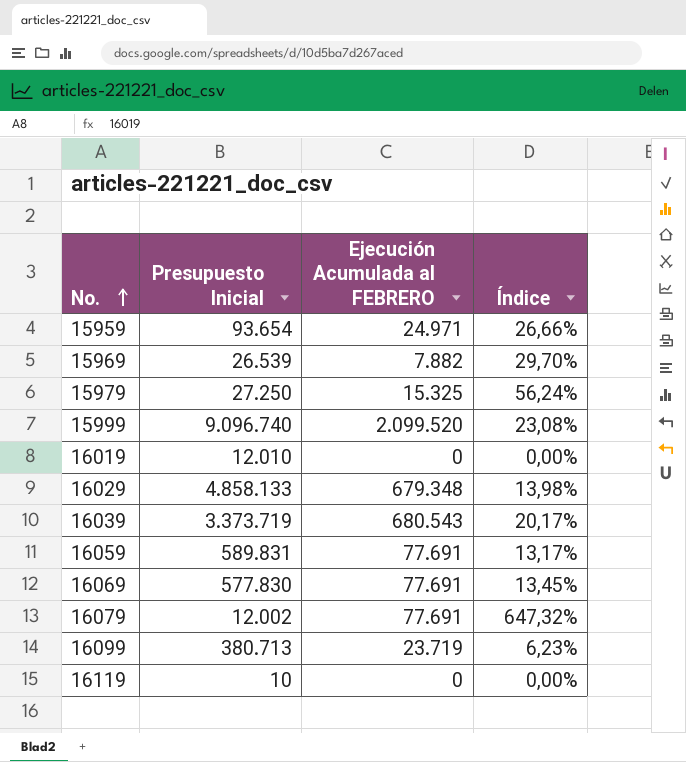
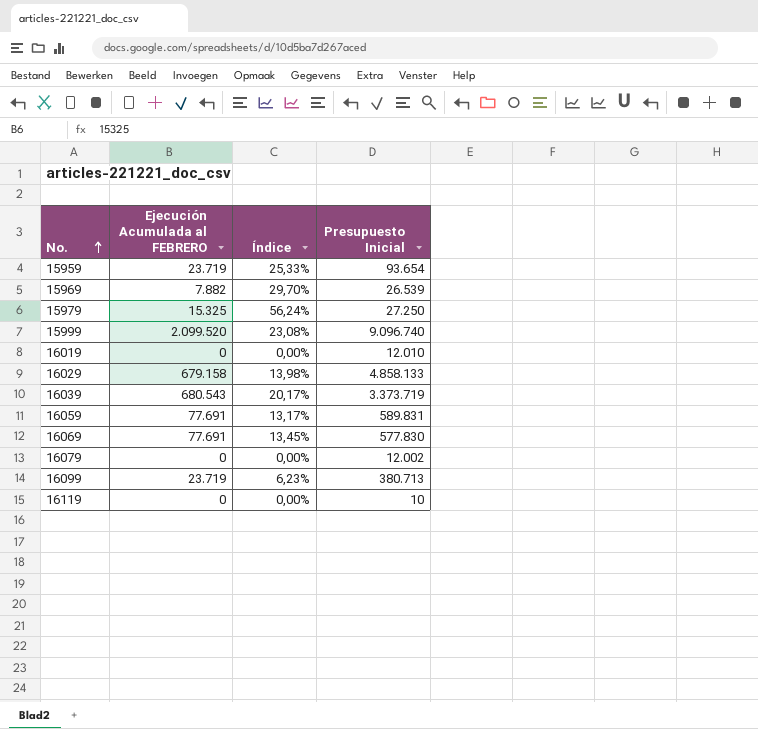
column Presupuesto Inicial | position: 2 -> 4
15959 | Ejecución Acumulada al FEBRERO: 24.971 -> 23.719
15959 | Índice: 26,66% -> 25,33%
16029 | Ejecución Acumulada al FEBRERO: 679.348 -> 679.158
16079 | Ejecución Acumulada al FEBRERO: 77.691 -> 0
16079 | Índice: 647,32% -> 0,00%

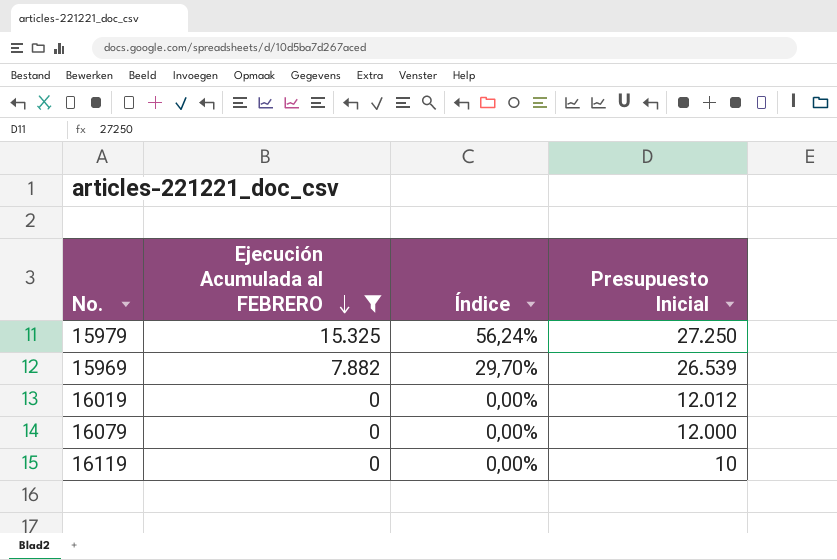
filter: none -> Ejecución Acumulada al FEBRERO <= 15.325
row order: No. ascending -> Ejecución Acumulada al FEBRERO descending
16019 | Presupuesto Inicial: 12.010 -> 12.012
16079 | Presupuesto Inicial: 12.002 -> 12.000

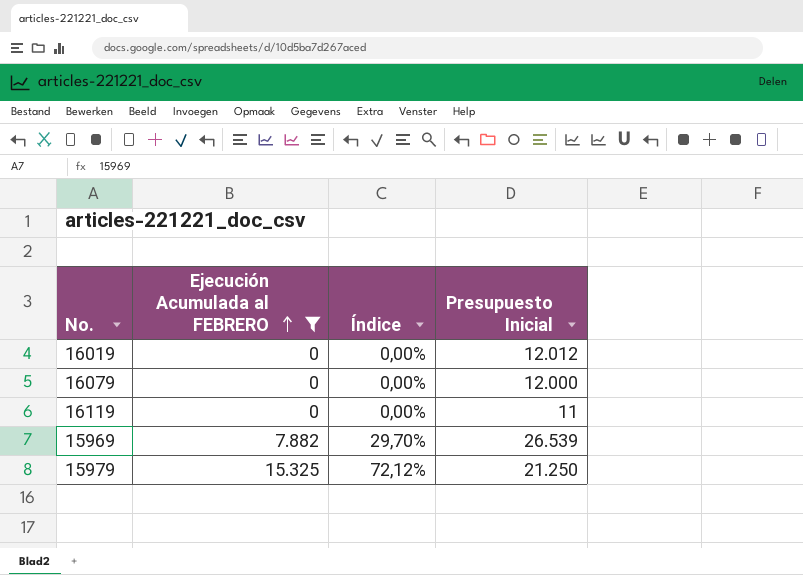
row order: Ejecución Acumulada al FEBRERO descending -> Ejecución Acumulada al FEBRERO ascending
16119 | Presupuesto Inicial: 10 -> 11
15979 | Índice: 56,24% -> 72,12%
15979 | Presupuesto Inicial: 27.250 -> 21.250

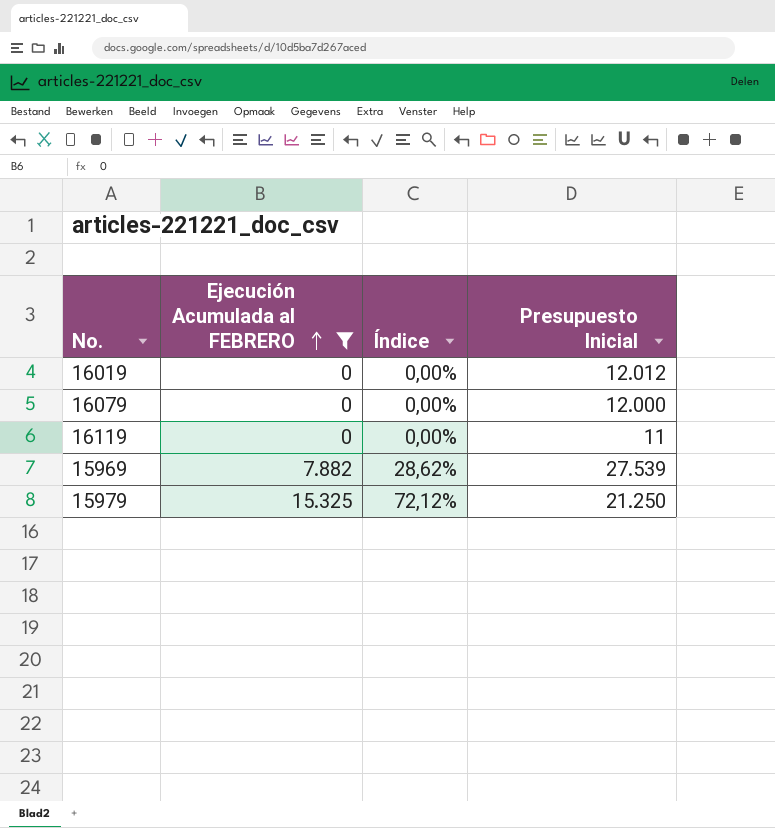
15969 | Índice: 29,70% -> 28,62%
15969 | Presupuesto Inicial: 26.539 -> 27.539

